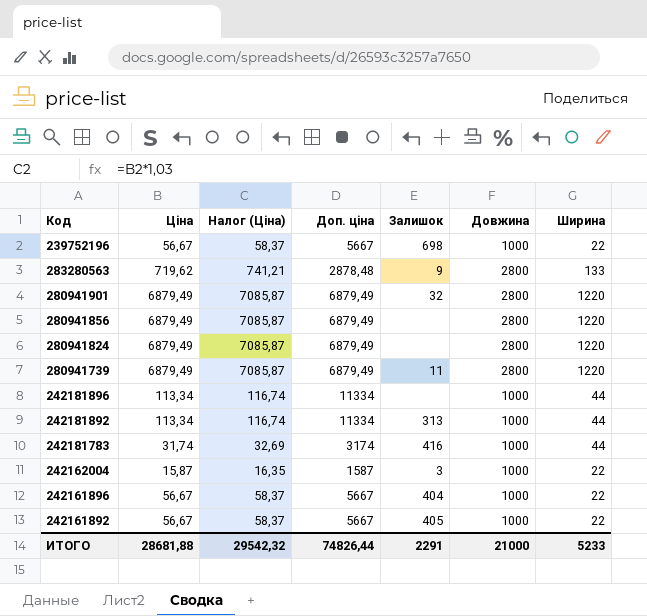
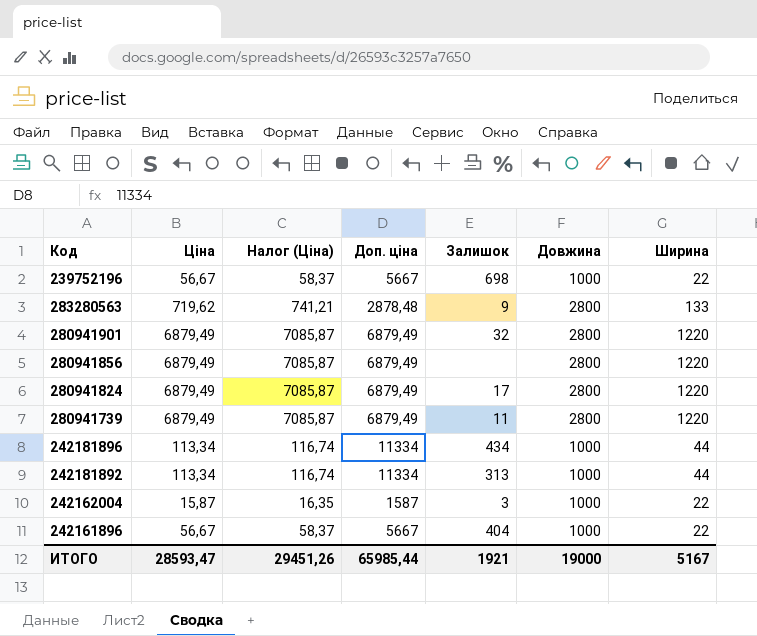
row 242181783: 31,74 | 32,69 | 3174 | 416 | 1000 | 44 -> none
row 242161892: 56,67 | 58,37 | 5667 | 405 | 1000 | 22 -> none
280941824 | Залишок: none -> 17
242181896 | Залишок: none -> 434
ИТОГО | Ціна: 28681,88 -> 28593,47
ИТОГО | Налог (Ціна): 29542,32 -> 29451,26
ИТОГО | Доп. ціна: 74826,44 -> 65985,44
ИТОГО | Залишок: 2291 -> 1921
ИТОГО | Довжина: 21000 -> 19000
ИТОГО | Ширина: 5233 -> 5167

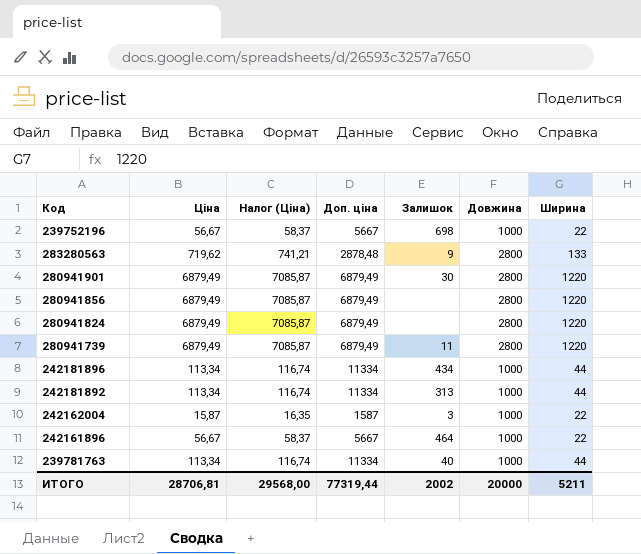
280941901 | Залишок: 32 -> 30
280941824 | Залишок: 17 -> none
242161896 | Залишок: 404 -> 464
row 239781763: none -> 113,34 | 116,74 | 11334 | 40 | 1000 | 44
ИТОГО | Ціна: 28593,47 -> 28706,81
ИТОГО | Налог (Ціна): 29451,26 -> 29568,00
ИТОГО | Доп. ціна: 65985,44 -> 77319,44
ИТОГО | Залишок: 1921 -> 2002
ИТОГО | Довжина: 19000 -> 20000
ИТОГО | Ширина: 5167 -> 5211

